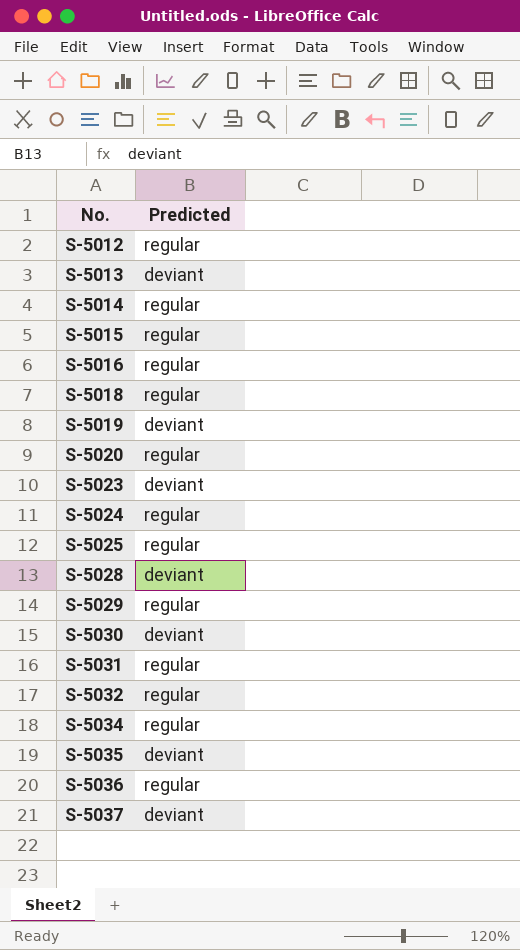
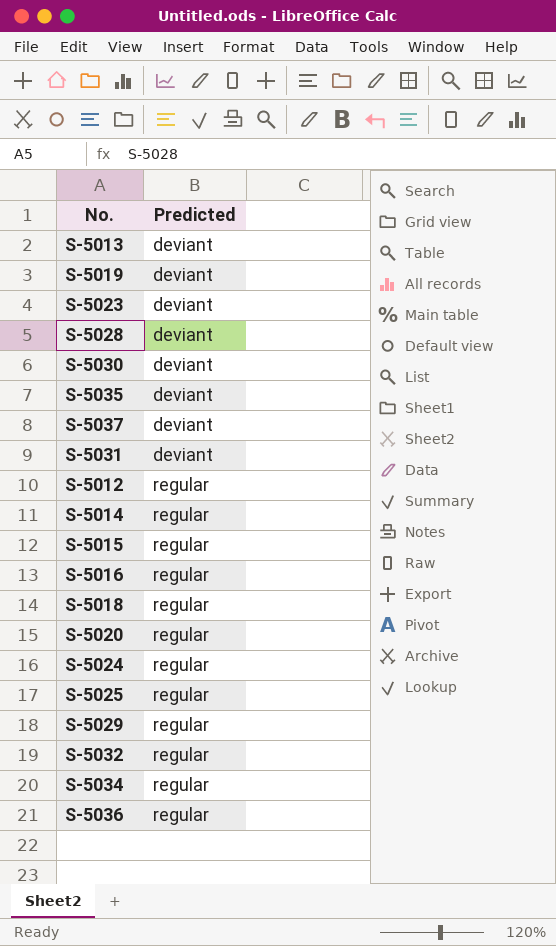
row order: No. ascending -> Predicted ascending
S-5031 | Predicted: regular -> deviant

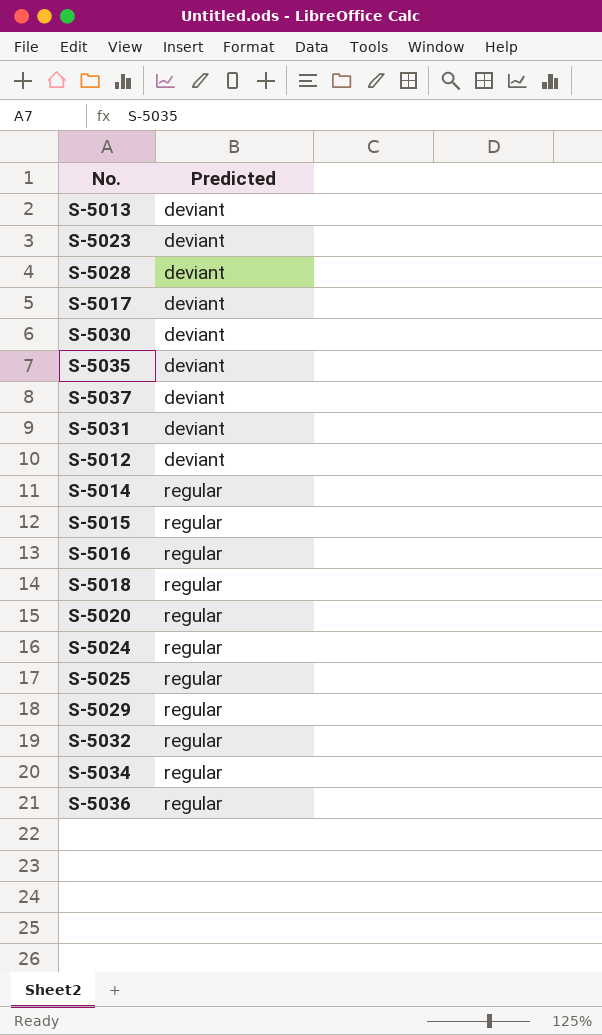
row S-5019: deviant -> none
row S-5017: none -> deviant
S-5012 | Predicted: regular -> deviant

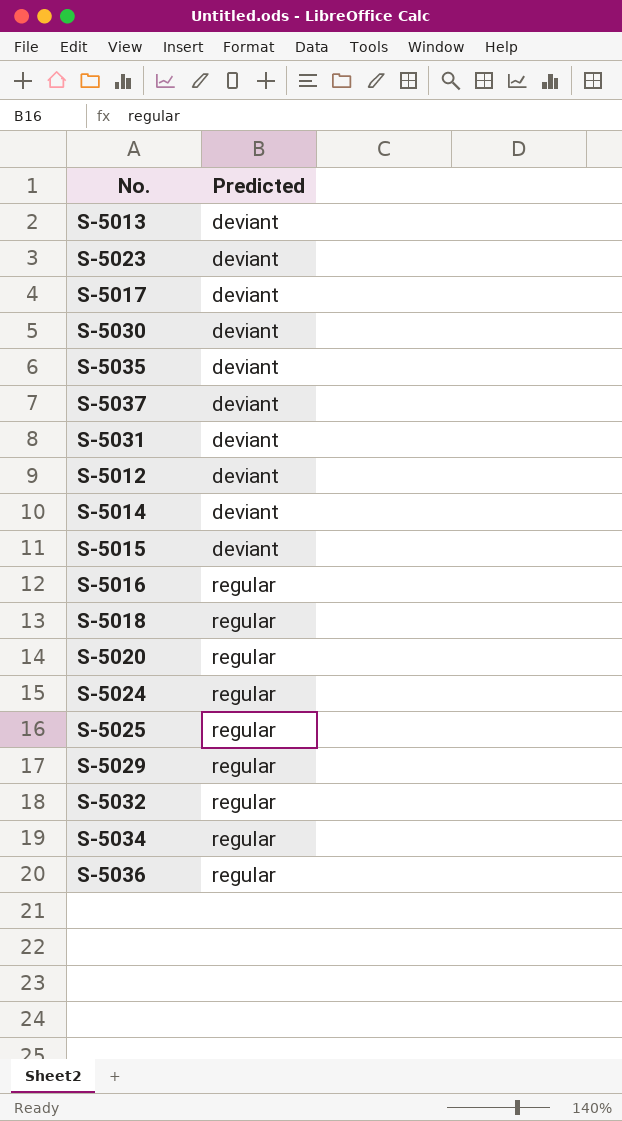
row S-5028: deviant -> none
S-5014 | Predicted: regular -> deviant
S-5015 | Predicted: regular -> deviant

